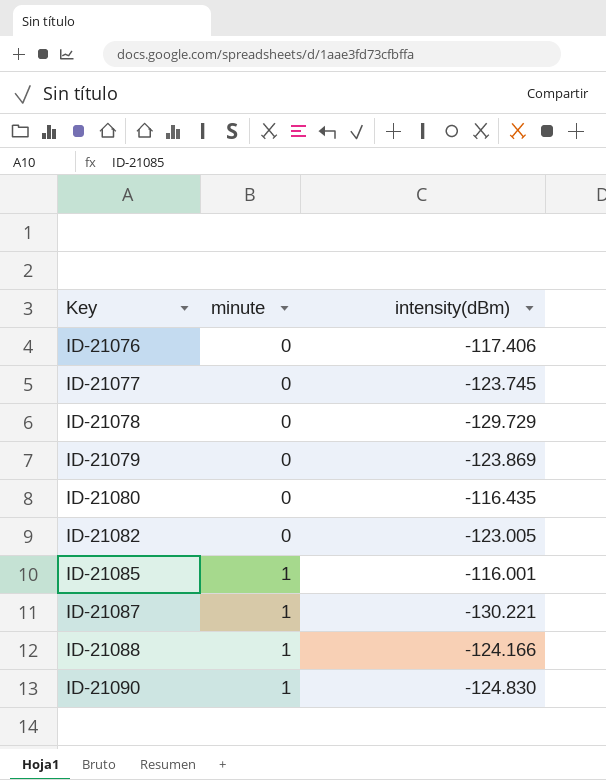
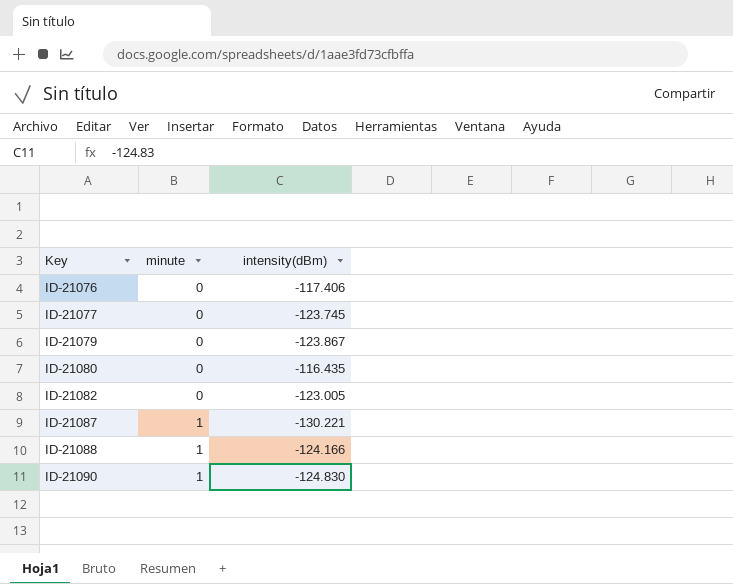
row ID-21078: 0 | -129.729 -> none
row ID-21085: 1 | -116.001 -> none
ID-21079 | intensity(dBm): -123.869 -> -123.867

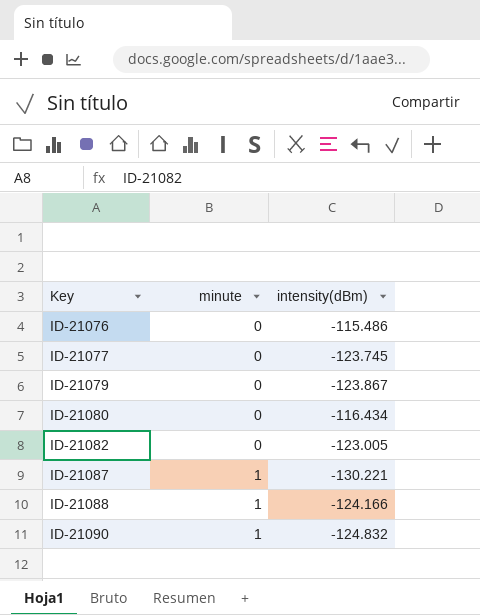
ID-21076 | intensity(dBm): -117.406 -> -115.486
ID-21080 | intensity(dBm): -116.435 -> -116.434
ID-21090 | intensity(dBm): -124.830 -> -124.832

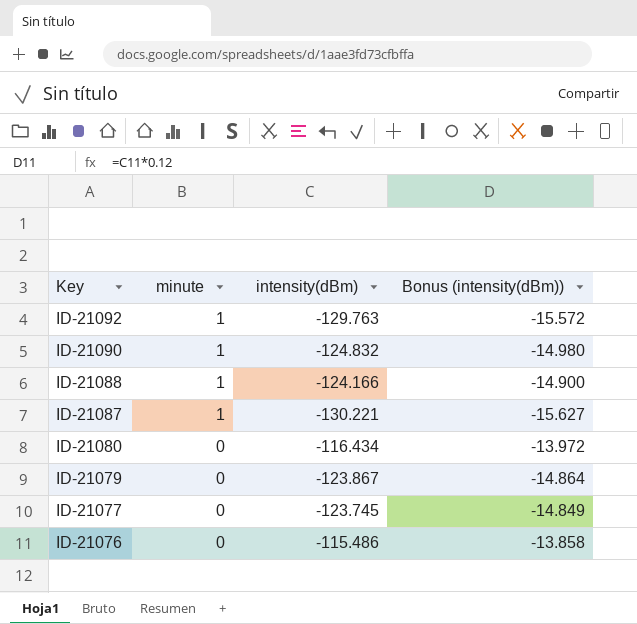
row order: Key ascending -> Key descending
column Bonus (intensity(dBm)) | formula: none -> [intensity(dBm)] * 0.12
row ID-21082: 0 | -123.005 -> none
row ID-21092: none -> 1 | -129.763 | -15.572

